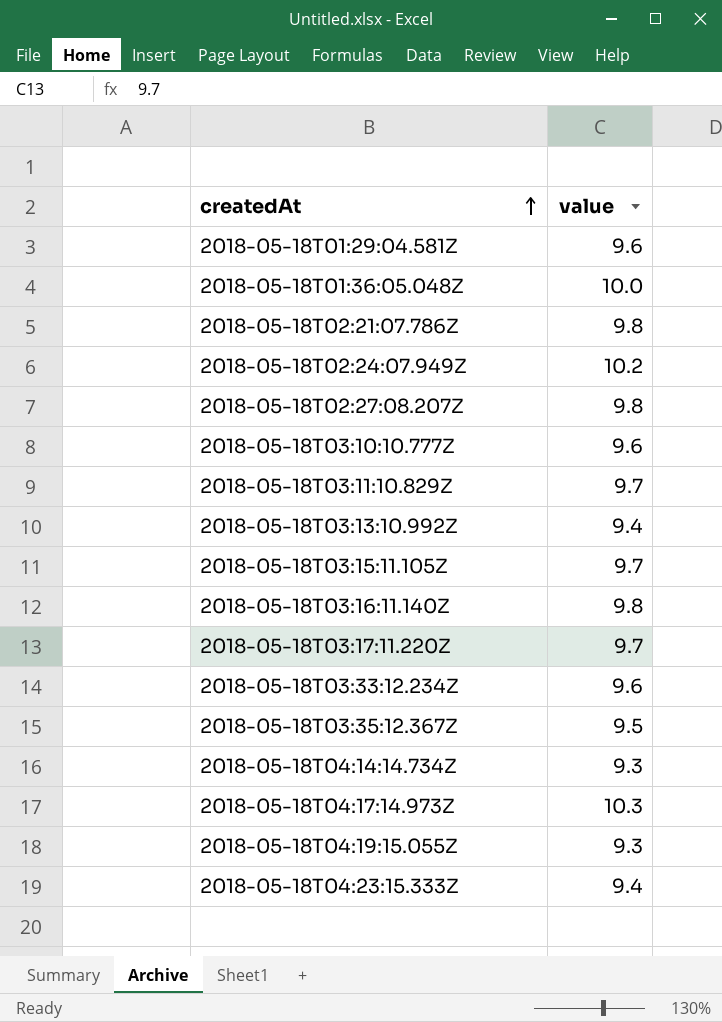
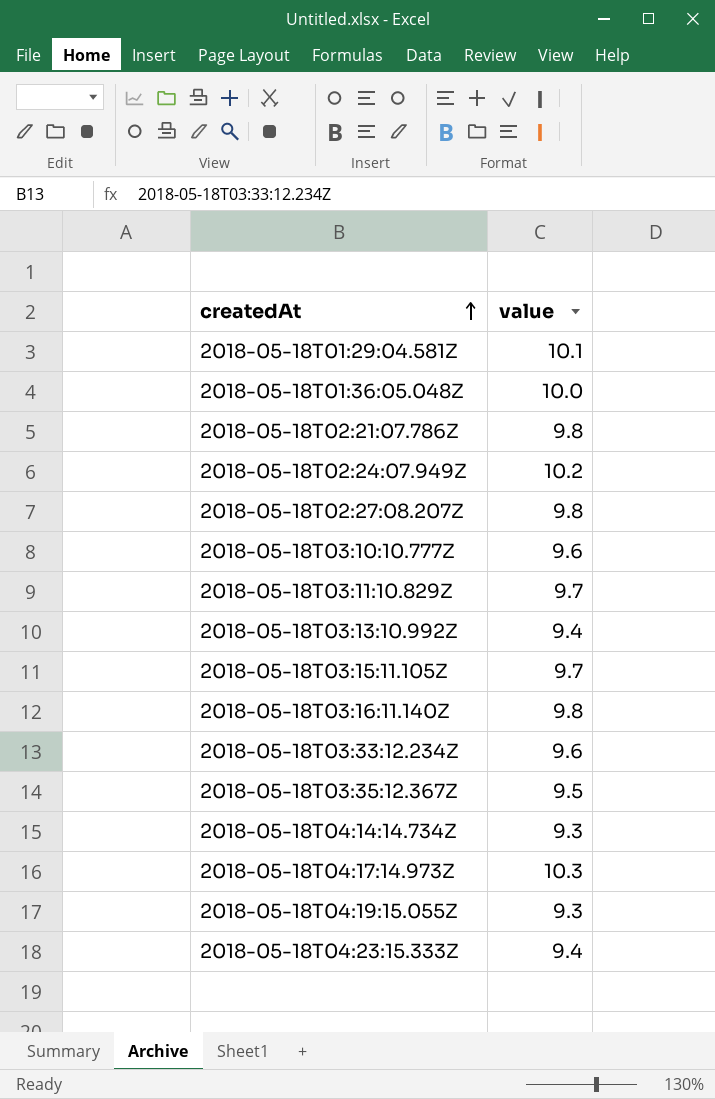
row 2018-05-18T03:17:11.220Z: 9.7 -> none
2018-05-18T01:29:04.581Z | value: 9.6 -> 10.1

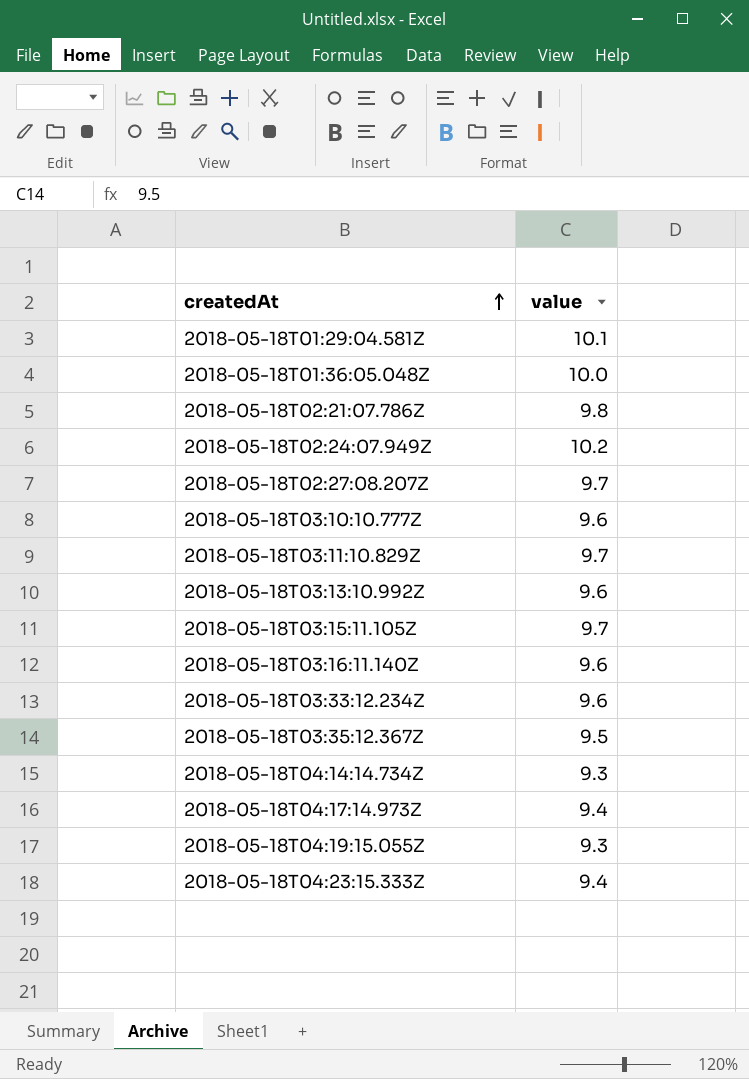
2018-05-18T02:27:08.207Z | value: 9.8 -> 9.7
2018-05-18T03:13:10.992Z | value: 9.4 -> 9.6
2018-05-18T03:16:11.140Z | value: 9.8 -> 9.6
2018-05-18T04:17:14.973Z | value: 10.3 -> 9.4

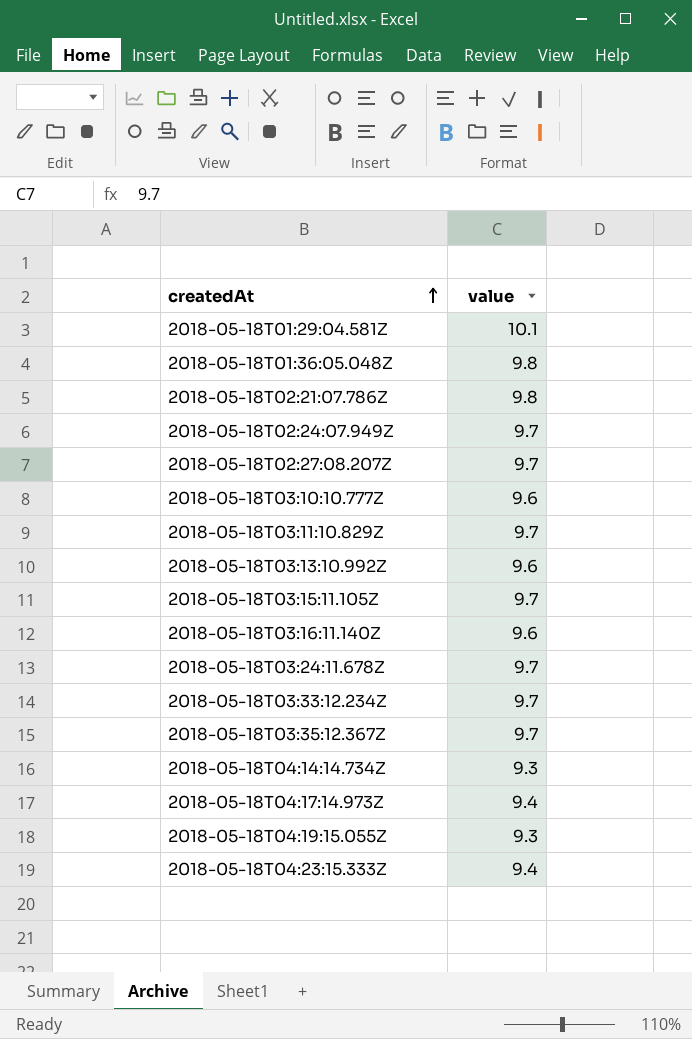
2018-05-18T01:36:05.048Z | value: 10.0 -> 9.8
2018-05-18T02:24:07.949Z | value: 10.2 -> 9.7
row 2018-05-18T03:24:11.678Z: none -> 9.7
2018-05-18T03:33:12.234Z | value: 9.6 -> 9.7
2018-05-18T03:35:12.367Z | value: 9.5 -> 9.7

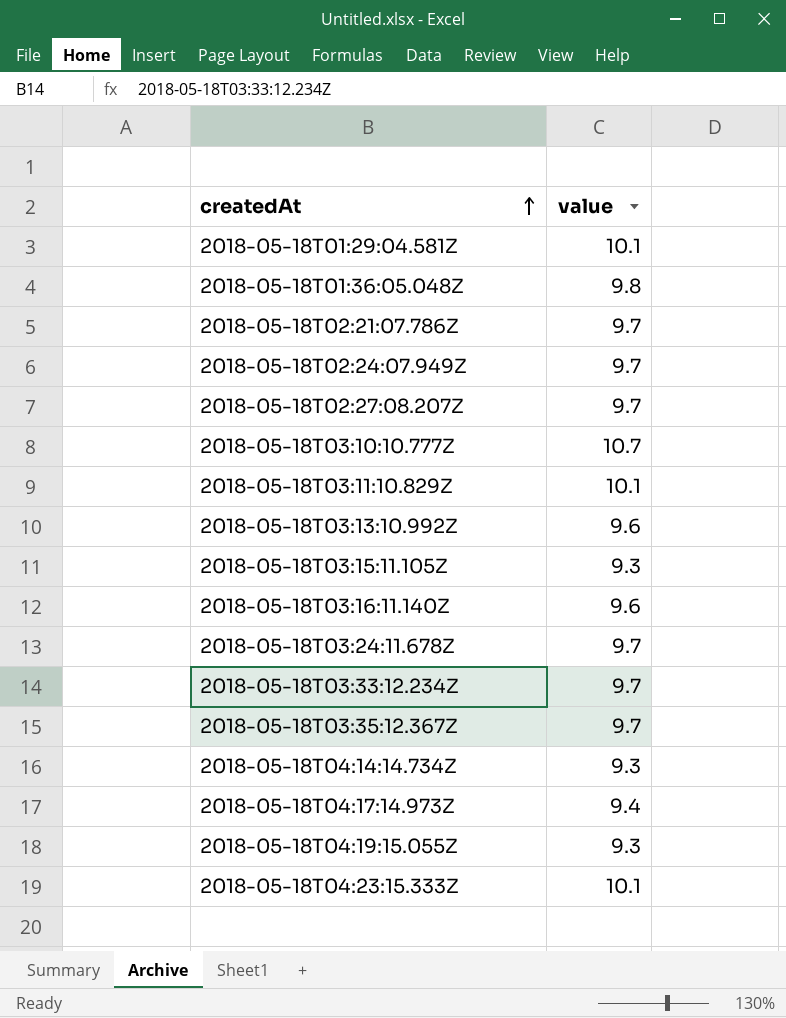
2018-05-18T02:21:07.786Z | value: 9.8 -> 9.7
2018-05-18T03:10:10.777Z | value: 9.6 -> 10.7
2018-05-18T03:11:10.829Z | value: 9.7 -> 10.1
2018-05-18T03:15:11.105Z | value: 9.7 -> 9.3
2018-05-18T04:23:15.333Z | value: 9.4 -> 10.1

